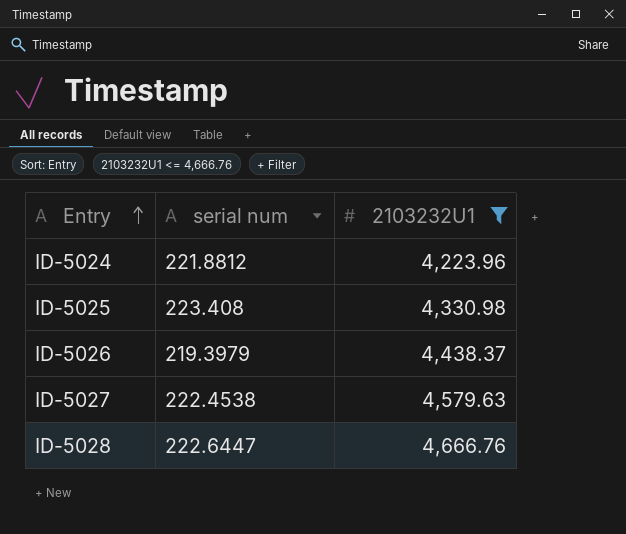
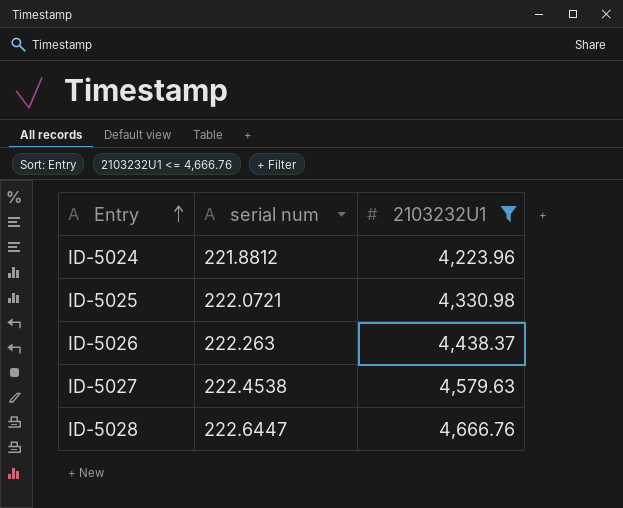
ID-5025 | serial num: 223.408 -> 222.0721
ID-5026 | serial num: 219.3979 -> 222.263

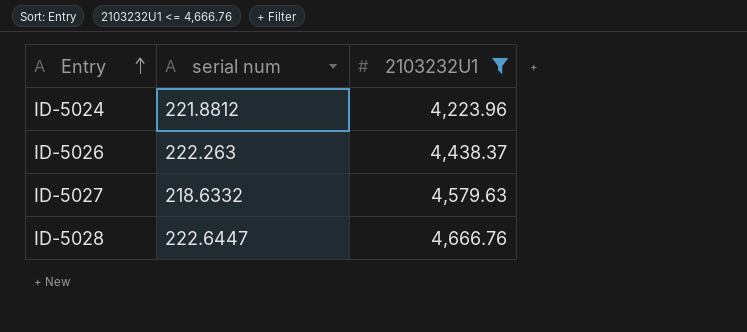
row ID-5025: 222.0721 | 4,330.98 -> none
ID-5027 | serial num: 222.4538 -> 218.6332

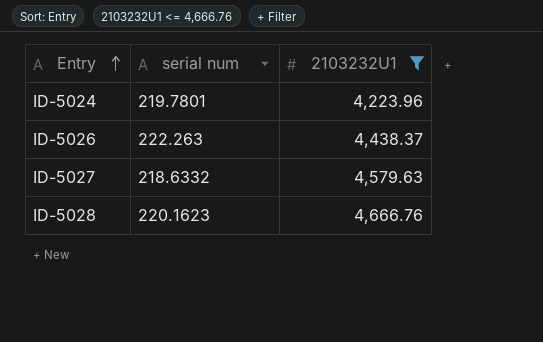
ID-5024 | serial num: 221.8812 -> 219.7801
ID-5028 | serial num: 222.6447 -> 220.1623

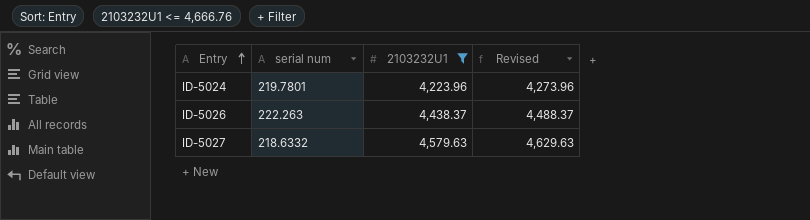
column Revised | formula: none -> [2103232U1] + 50
row ID-5028: 220.1623 | 4,666.76 -> none

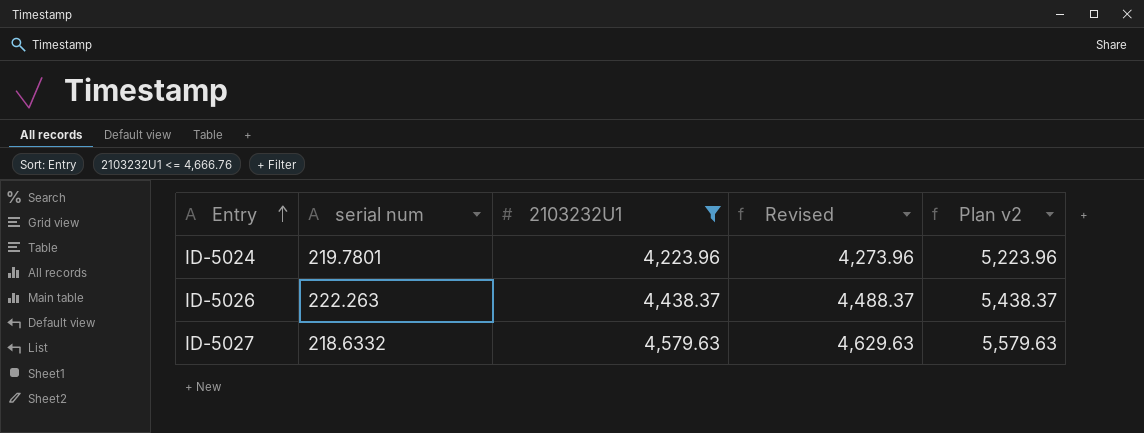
column Plan v2 | formula: none -> [2103232U1] + 1000

